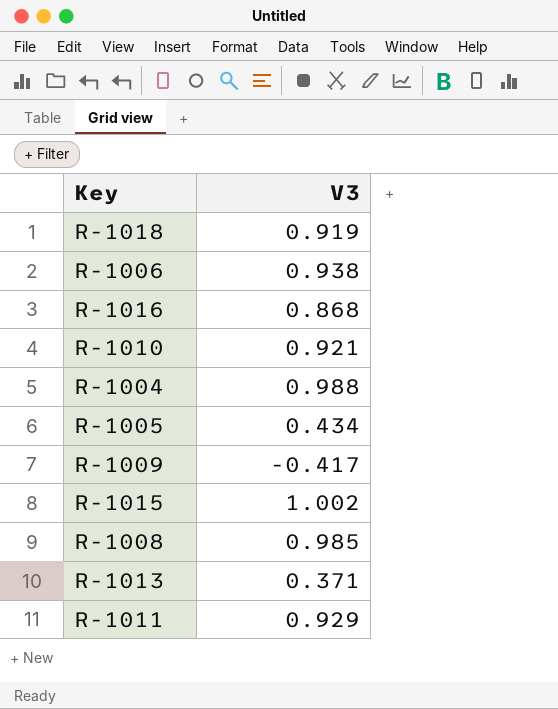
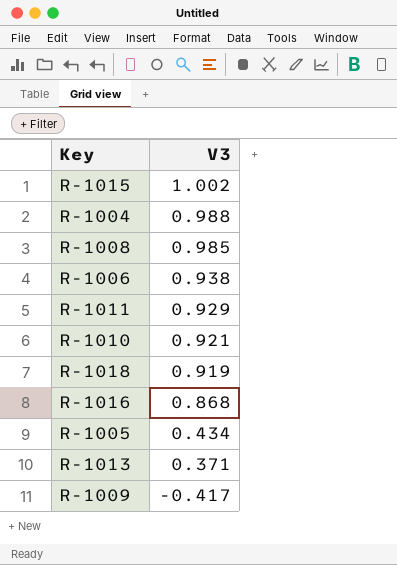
row order: none -> V3 descending

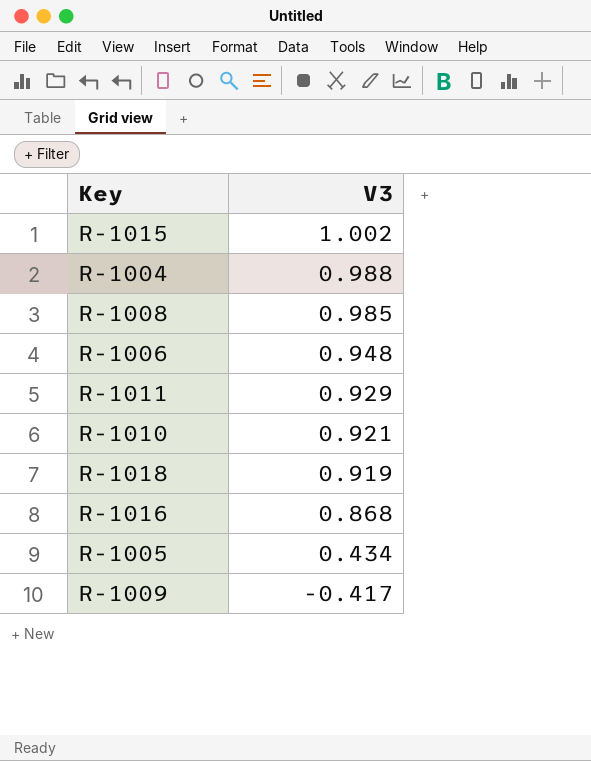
row R-1013: 0.371 -> none
R-1006 | V3: 0.938 -> 0.948

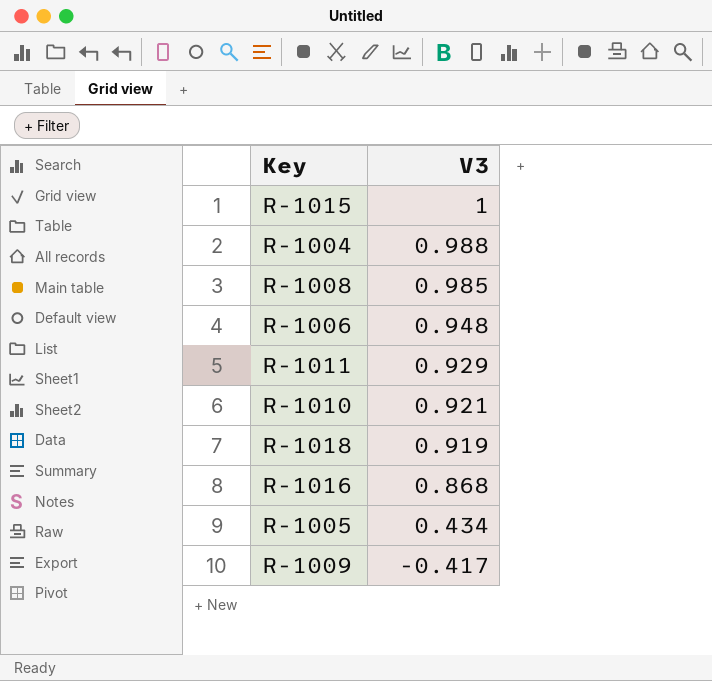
R-1015 | V3: 1.002 -> 1

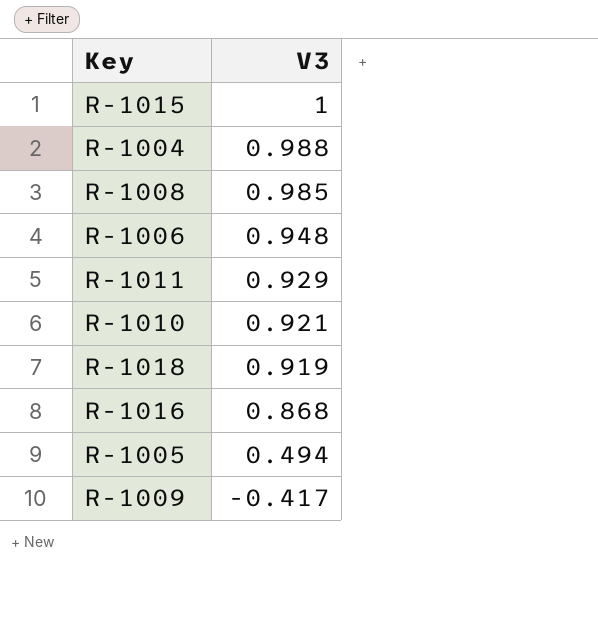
R-1005 | V3: 0.434 -> 0.494

